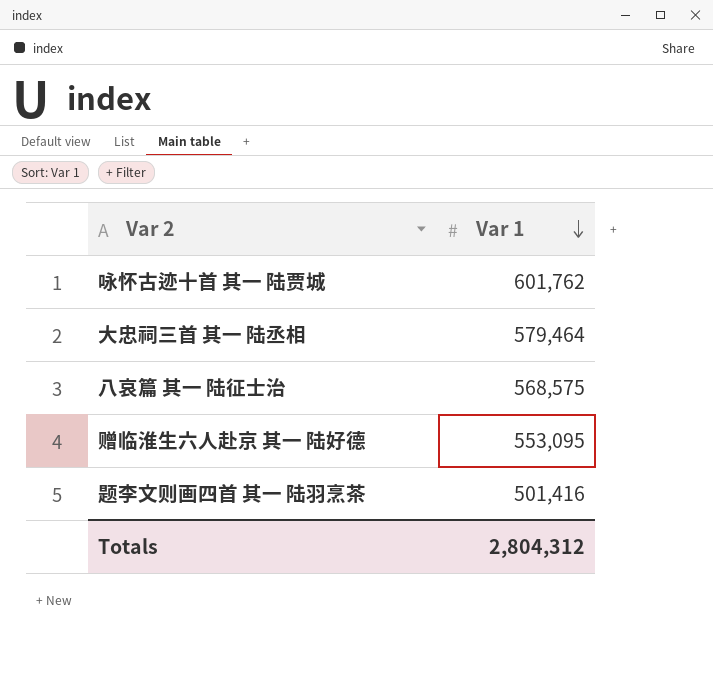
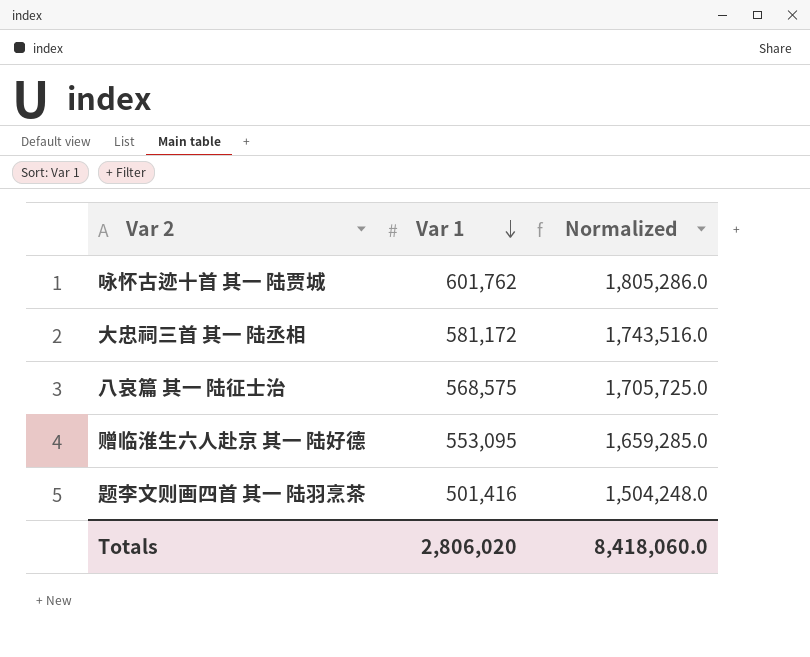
column Normalized | formula: none -> [Var 1] * 3
大忠祠三首 其一 陆丞相 | Var 1: 579,464 -> 581,172
Totals | Var 1: 2,804,312 -> 2,806,020

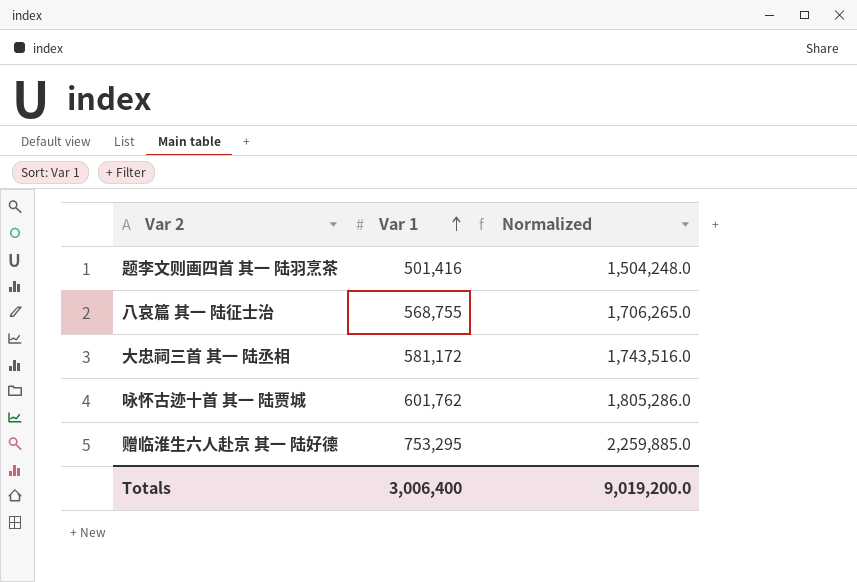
row order: Var 1 descending -> Var 1 ascending
八哀篇 其一 陆征士治 | Var 1: 568,575 -> 568,755
八哀篇 其一 陆征士治 | Normalized: 1,705,725.0 -> 1,706,265.0
赠临淮生六人赴京 其一 陆好德 | Var 1: 553,095 -> 753,295
赠临淮生六人赴京 其一 陆好德 | Normalized: 1,659,285.0 -> 2,259,885.0
Totals | Var 1: 2,806,020 -> 3,006,400
Totals | Normalized: 8,418,060.0 -> 9,019,200.0

